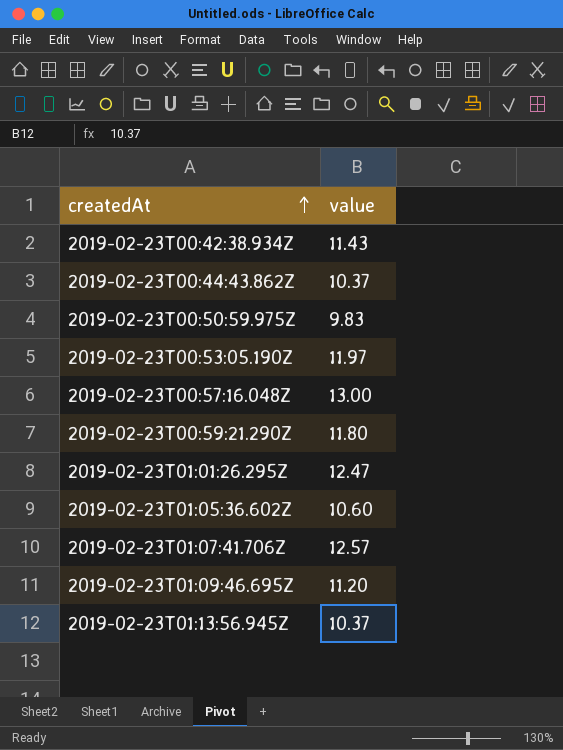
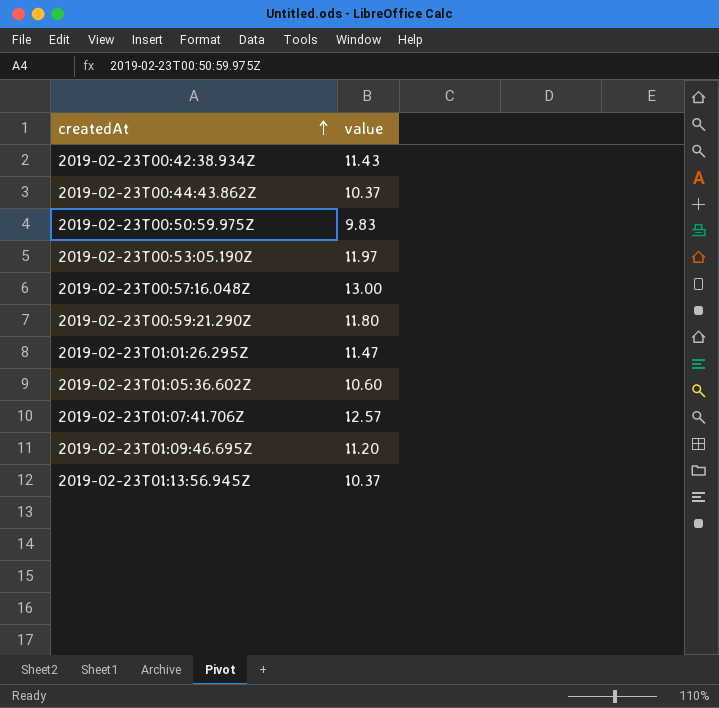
2019-02-23T01:01:26.295Z | value: 12.47 -> 11.47

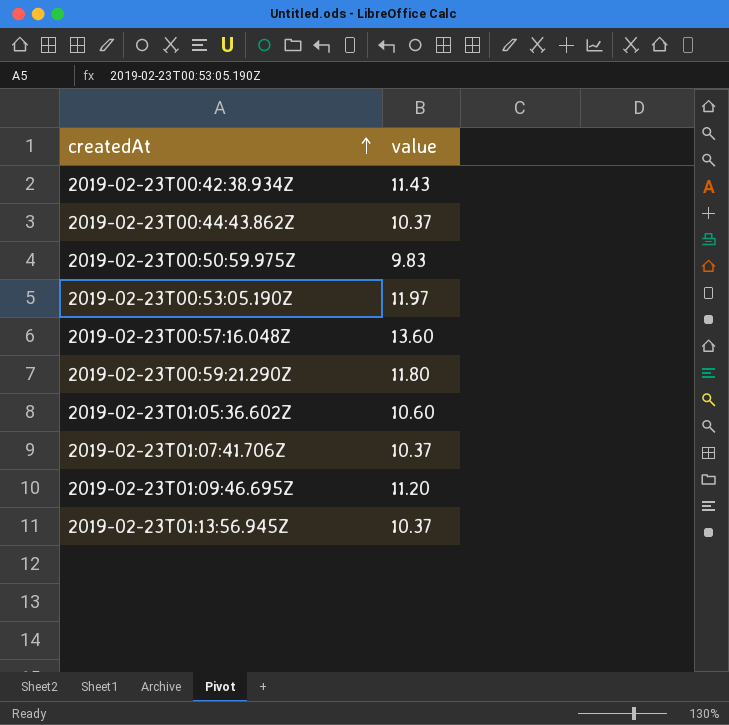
row 2019-02-23T01:01:26.295Z: 11.47 -> none
2019-02-23T00:57:16.048Z | value: 13.00 -> 13.60
2019-02-23T01:07:41.706Z | value: 12.57 -> 10.37

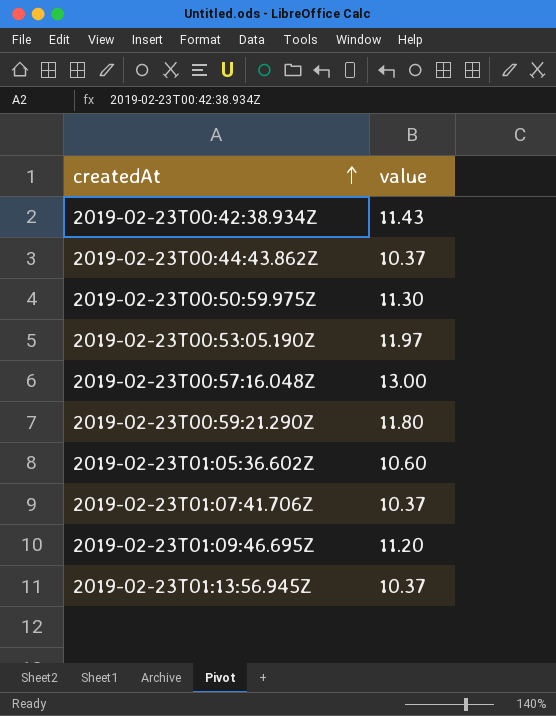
2019-02-23T00:50:59.975Z | value: 9.83 -> 11.30
2019-02-23T00:57:16.048Z | value: 13.60 -> 13.00

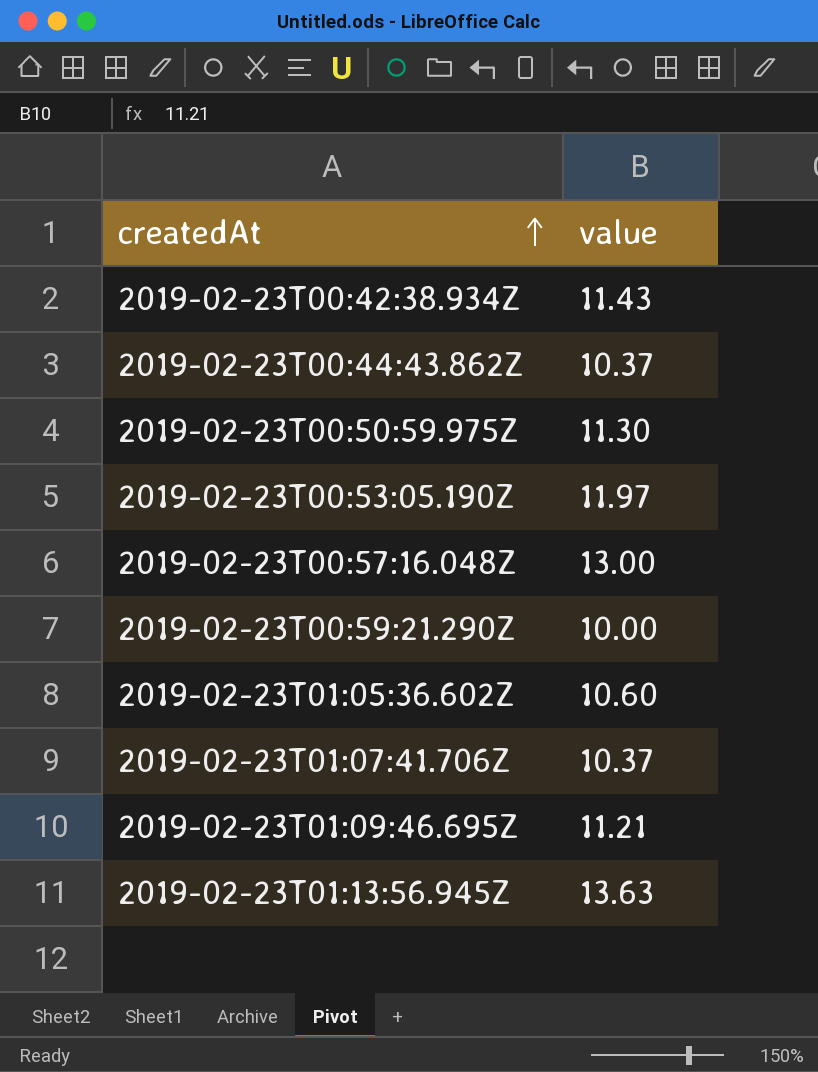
2019-02-23T00:59:21.290Z | value: 11.80 -> 10.00
2019-02-23T01:09:46.695Z | value: 11.20 -> 11.21
2019-02-23T01:13:56.945Z | value: 10.37 -> 13.63

